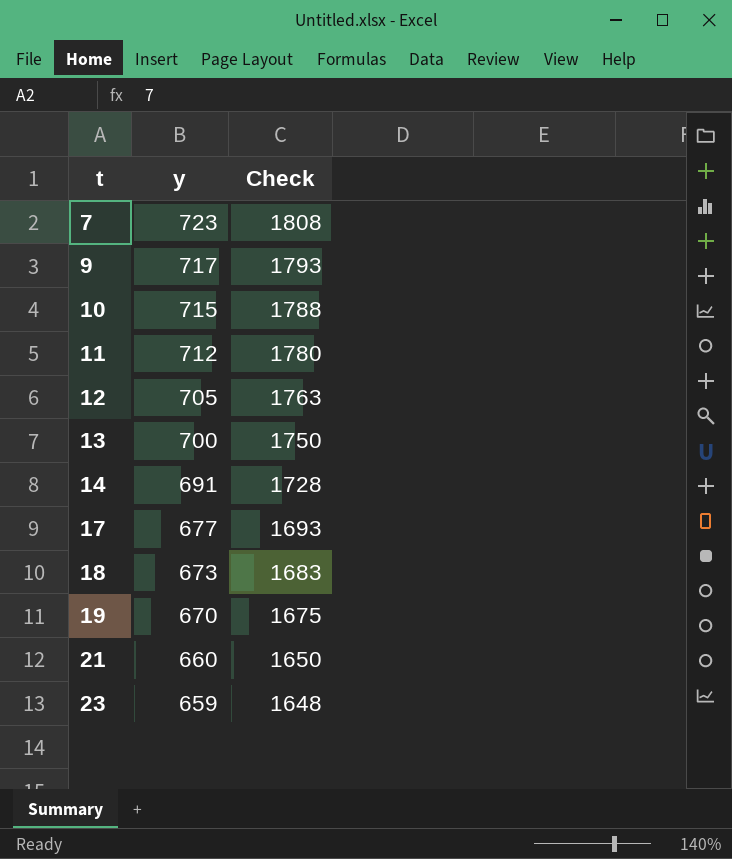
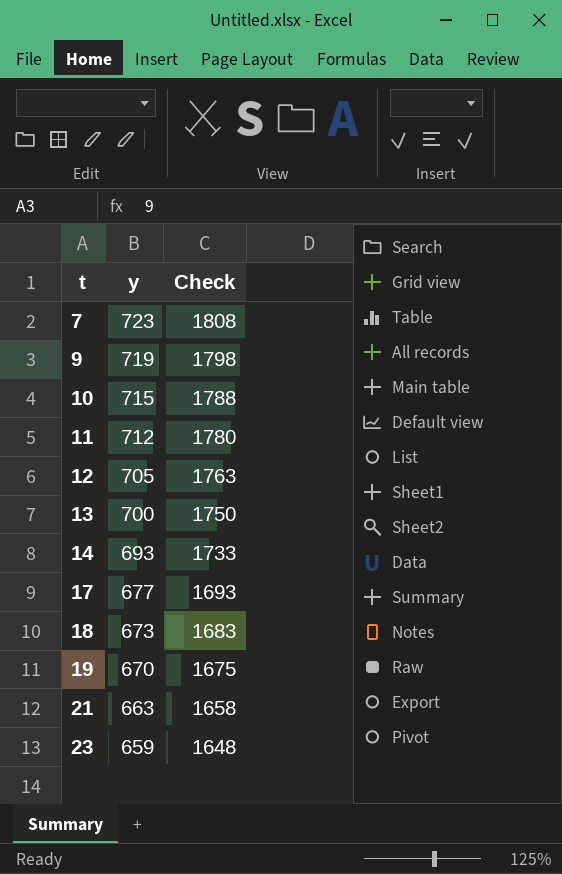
9 | y: 717 -> 719
9 | Check: 1793 -> 1798
14 | y: 691 -> 693
14 | Check: 1728 -> 1733
21 | y: 660 -> 663
21 | Check: 1650 -> 1658

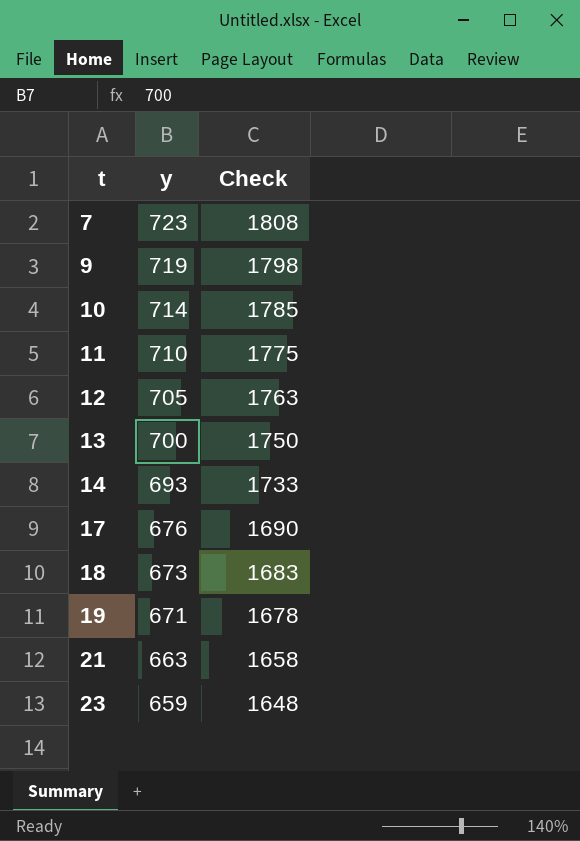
10 | y: 715 -> 714
10 | Check: 1788 -> 1785
11 | y: 712 -> 710
11 | Check: 1780 -> 1775
17 | y: 677 -> 676
17 | Check: 1693 -> 1690
19 | y: 670 -> 671
19 | Check: 1675 -> 1678

